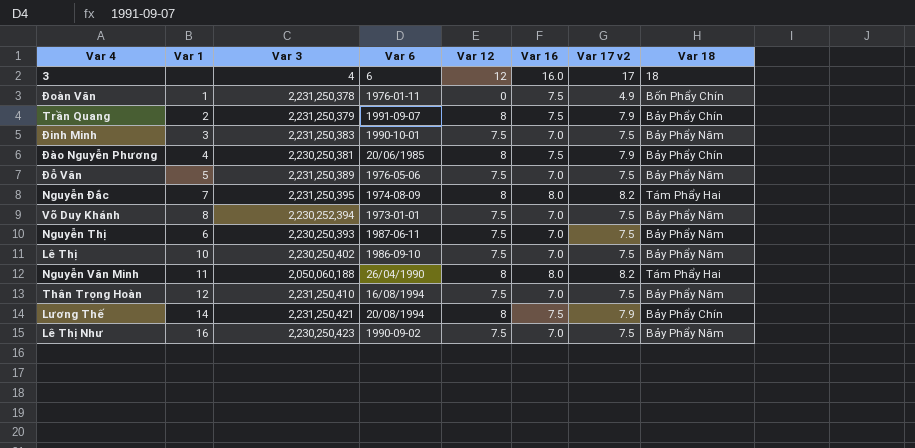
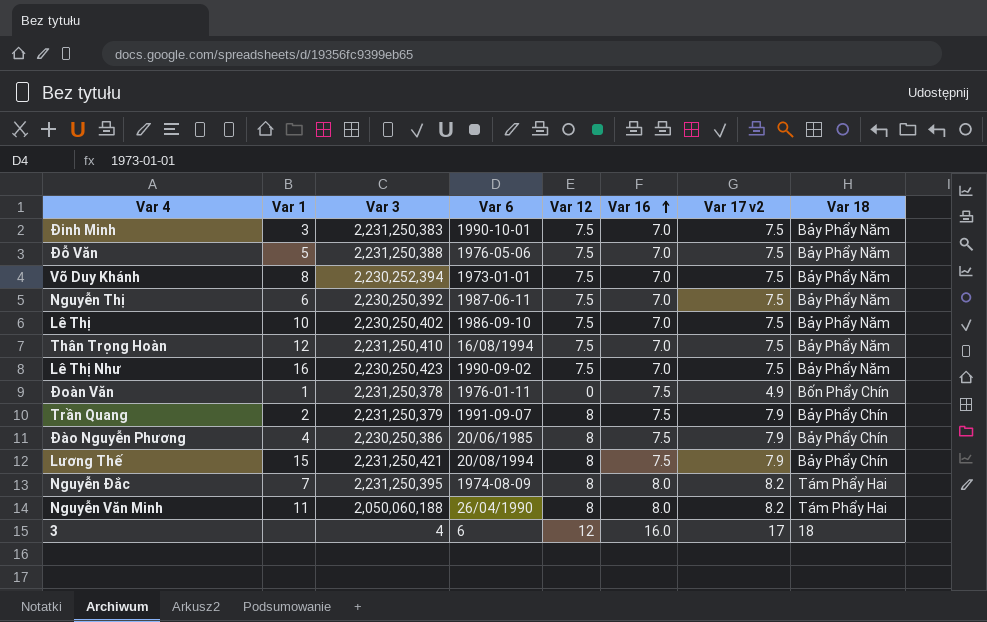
row order: none -> Var 16 ascending
Đỗ Văn | Var 3: 2,231,250,389 -> 2,231,250,388
Nguyễn Thị | Var 3: 2,230,250,393 -> 2,230,250,392
Đào Nguyễn Phương | Var 3: 2,230,250,381 -> 2,230,250,386
Lương Thế | Var 1: 14 -> 15

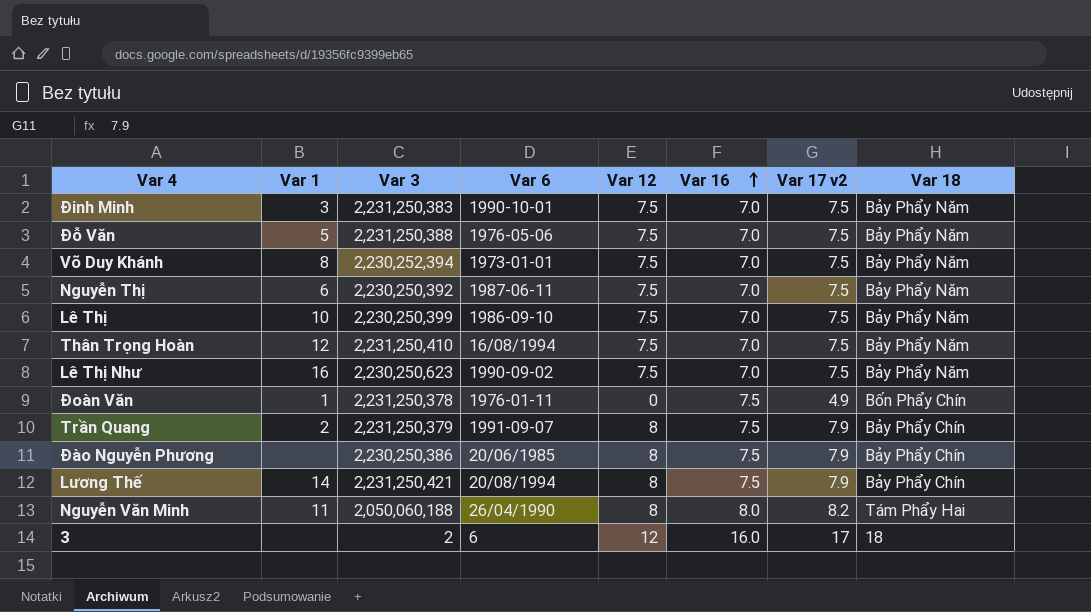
row Nguyễn Đắc: 7 | 2,231,250,395 | 1974-08-09 | 8 | 8.0 | 8.2 | Tám Phẩy Hai -> none
Lê Thị | Var 3: 2,230,250,402 -> 2,230,250,399
Lê Thị Như | Var 3: 2,230,250,423 -> 2,230,250,623
Đào Nguyễn Phương | Var 1: 4 -> none
Lương Thế | Var 1: 15 -> 14
3 | Var 3: 4 -> 2

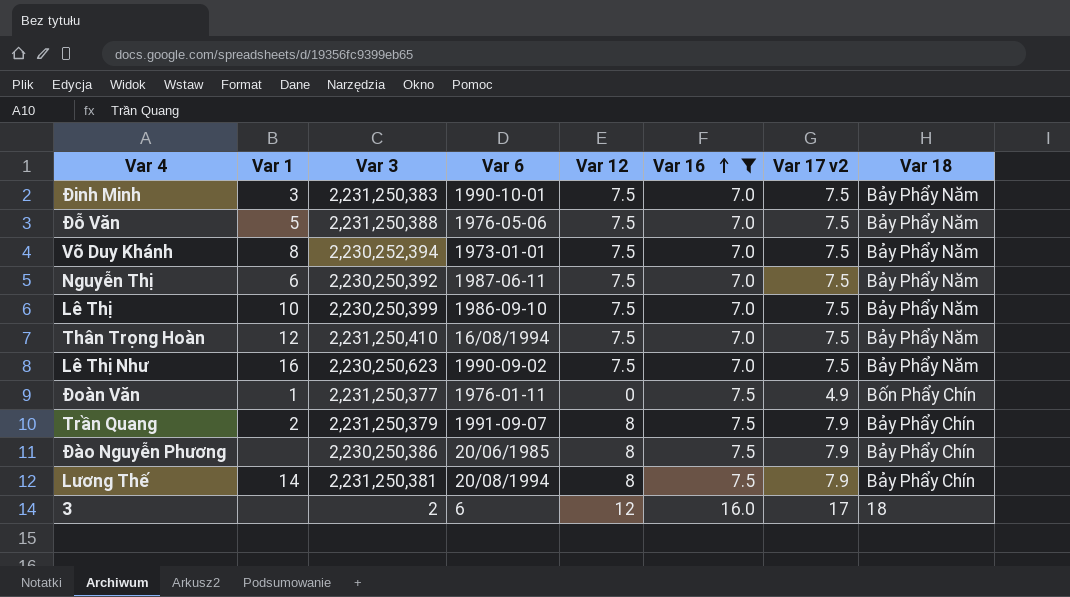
filter: none -> Var 16 != 8.0
Đoàn Văn | Var 3: 2,231,250,378 -> 2,231,250,377
Lương Thế | Var 3: 2,231,250,421 -> 2,231,250,381

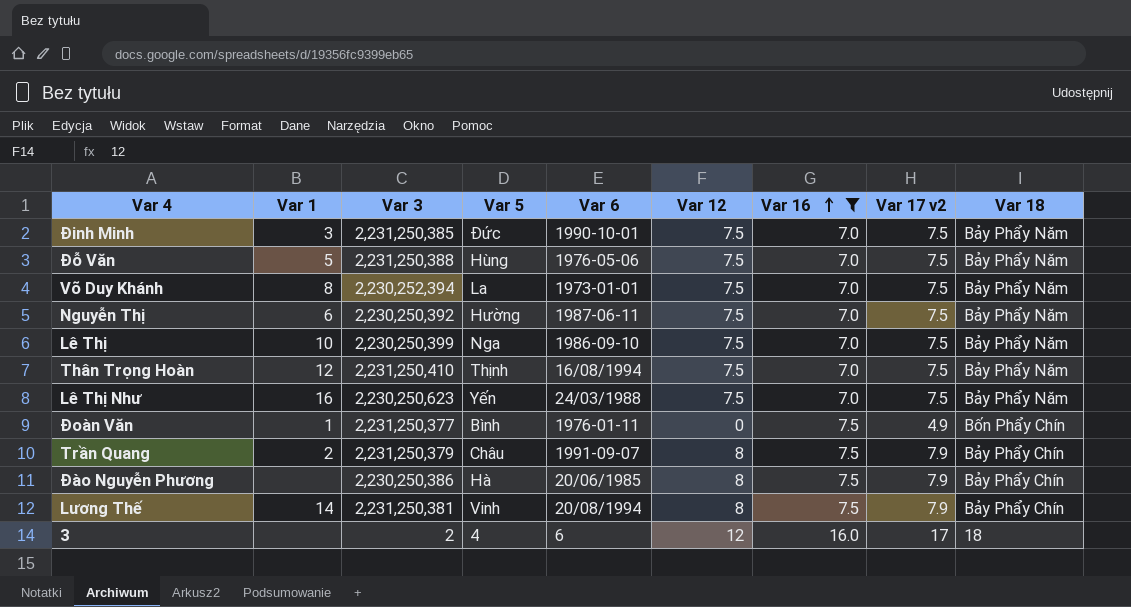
column Var 5 | position: none -> 4
Đinh Minh | Var 3: 2,231,250,383 -> 2,231,250,385
Lê Thị Như | Var 6: 1990-09-02 -> 24/03/1988

